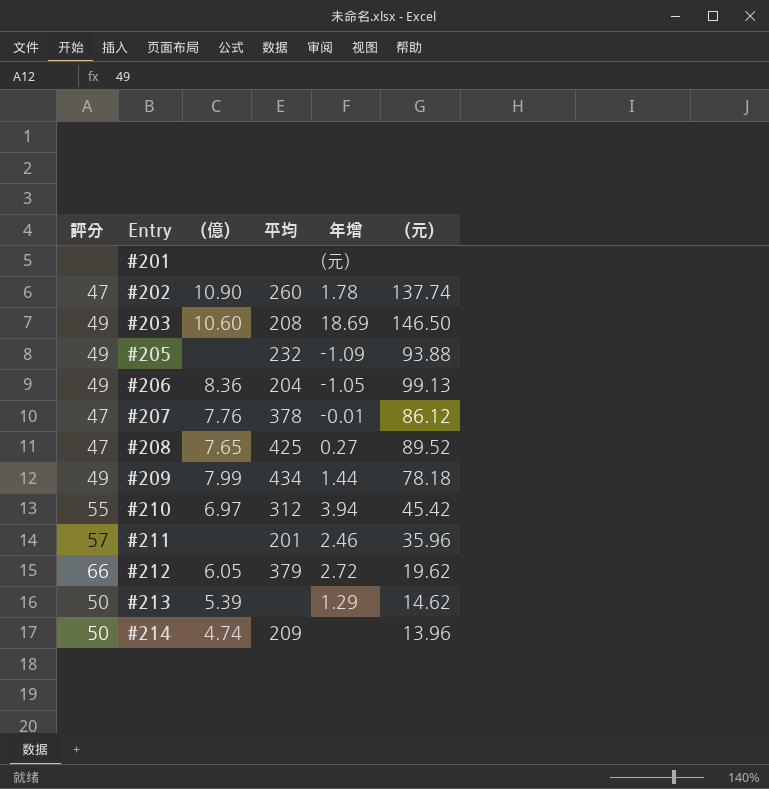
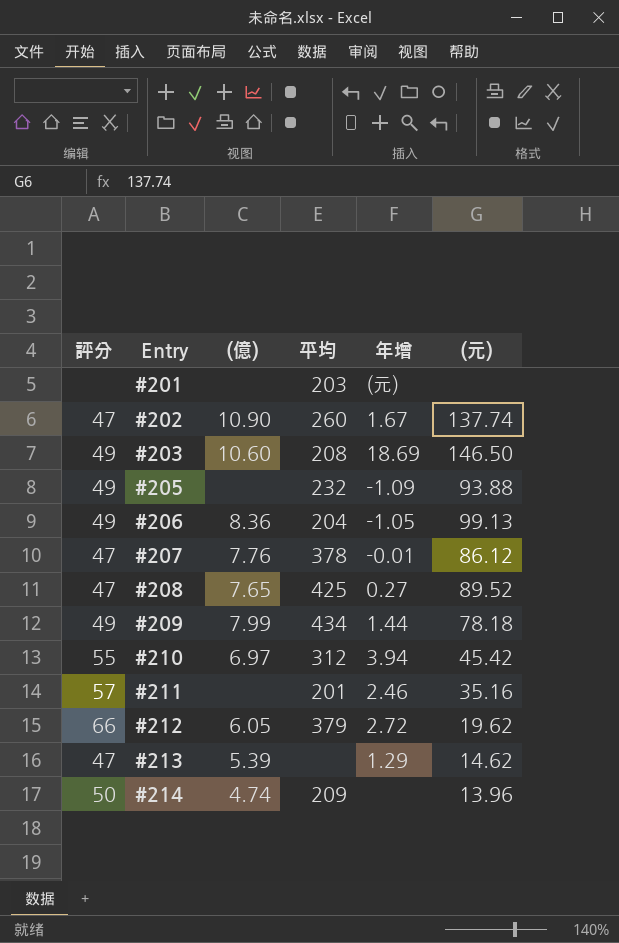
#201 | 平均: none -> 203
#202 | 年增: 1.78 -> 1.67
#211 | (元): 35.96 -> 35.16
#213 | 評分: 50 -> 47

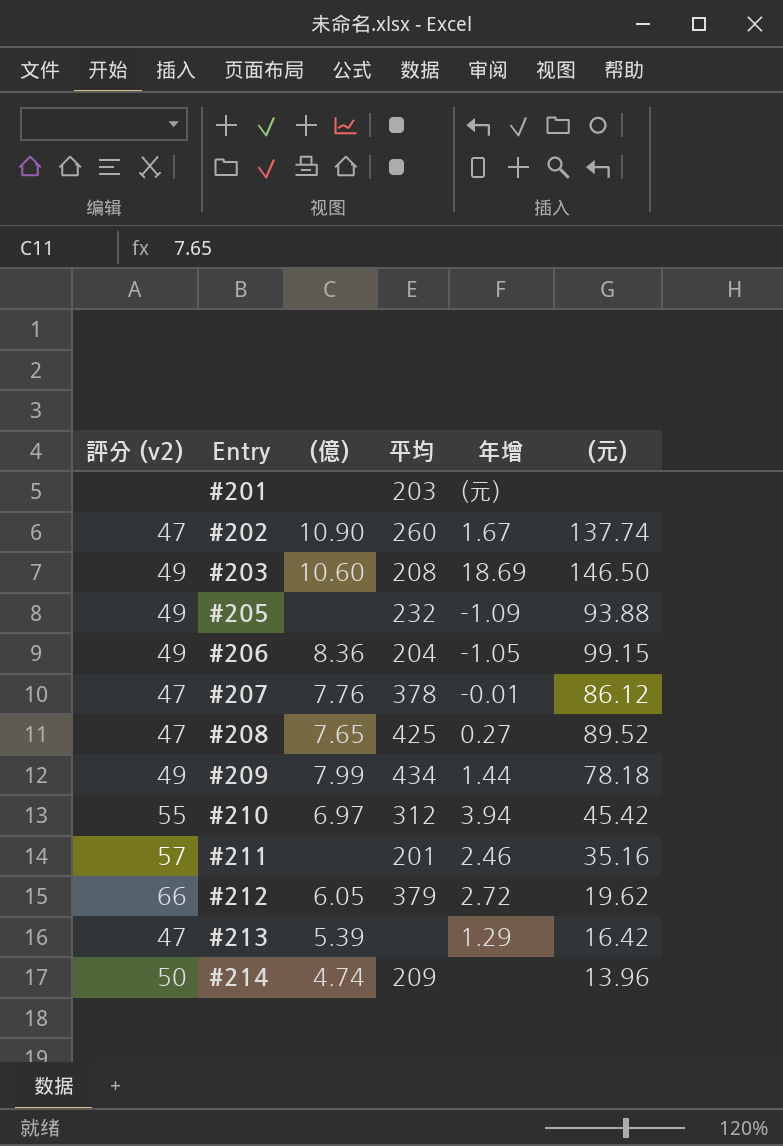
column name: 評分 -> 評分 (v2)
#206 | (元): 99.13 -> 99.15
#213 | (元): 14.62 -> 16.42

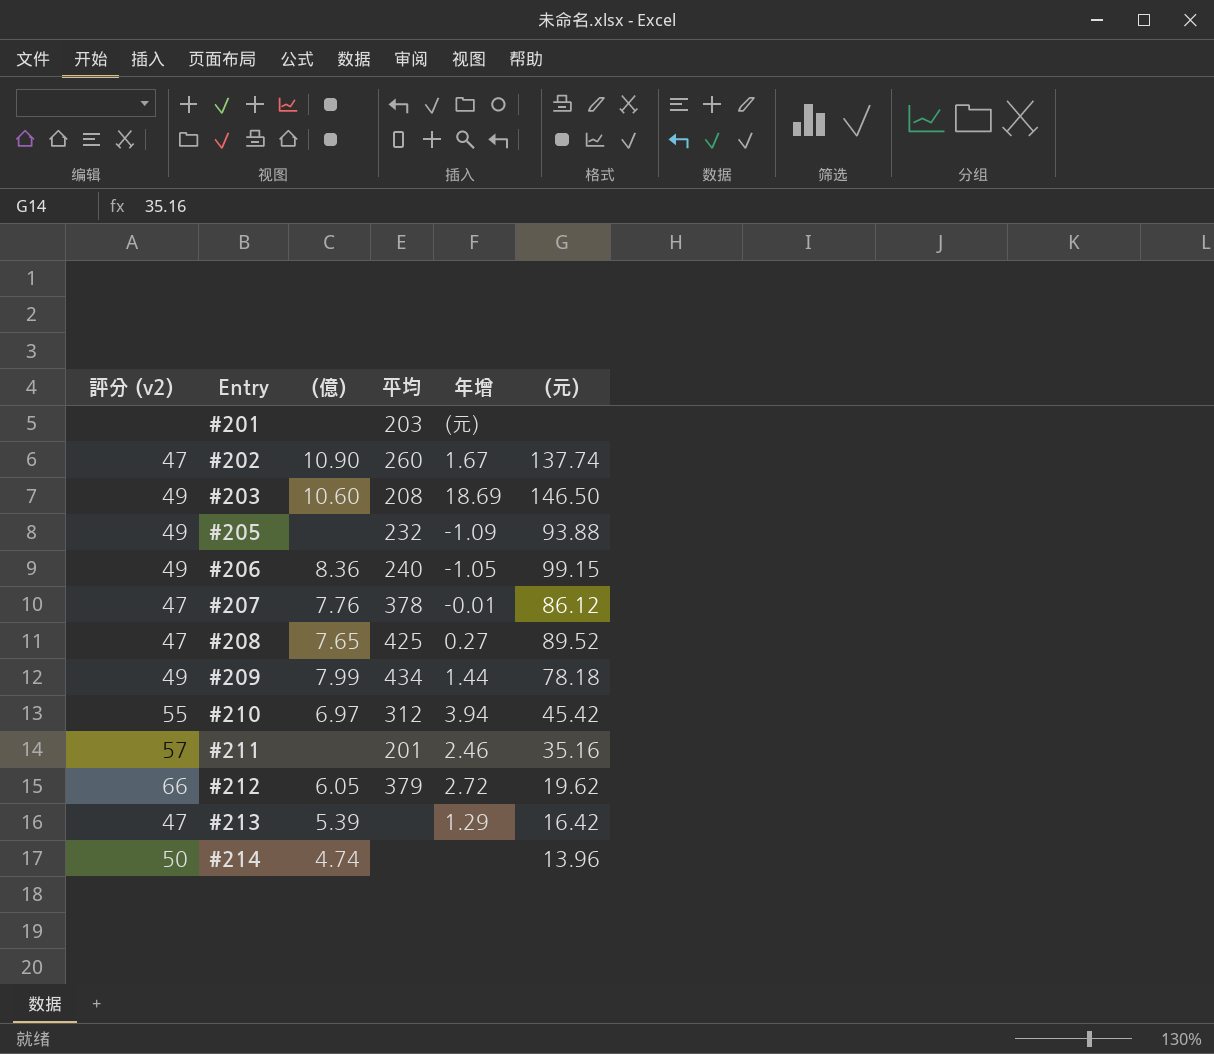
#206 | 平均: 204 -> 240
#214 | 平均: 209 -> none

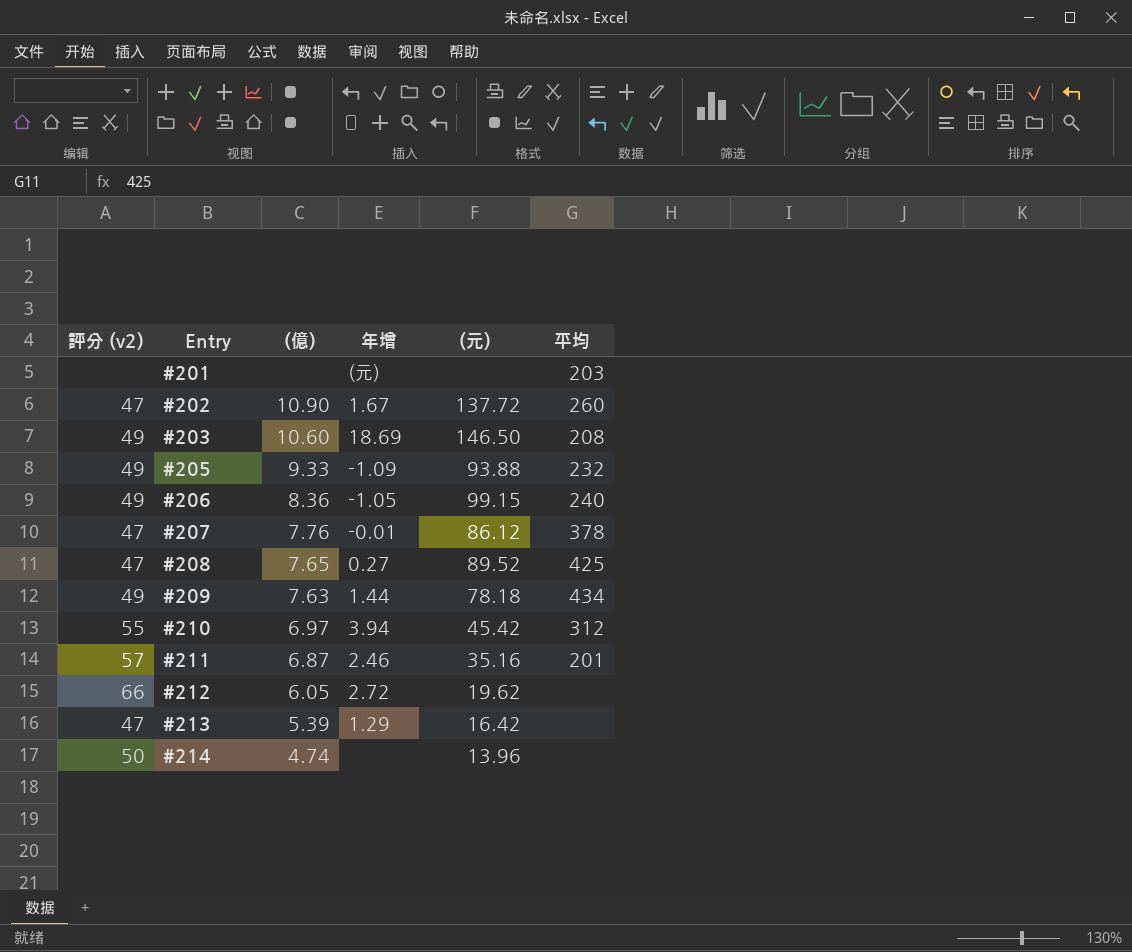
column 平均 | position: 4 -> 6
#202 | (元): 137.74 -> 137.72
#205 | (億): none -> 9.33
#209 | (億): 7.99 -> 7.63
#211 | (億): none -> 6.87
#212 | 平均: 379 -> none

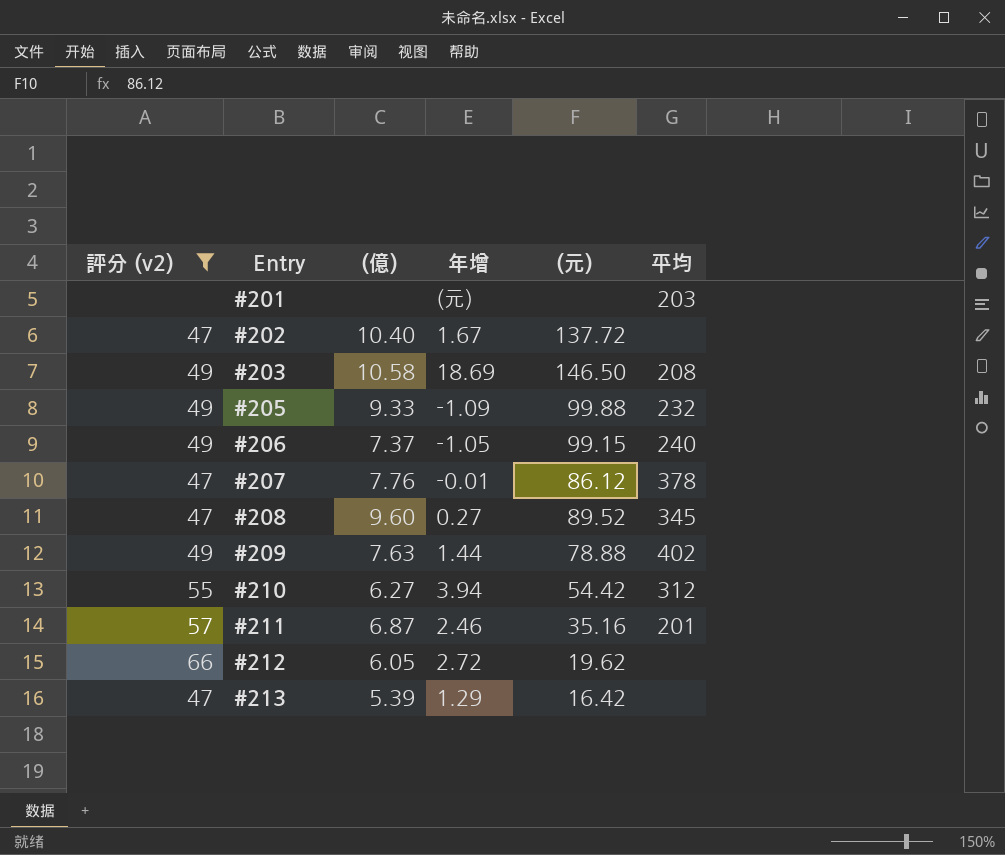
filter: none -> 評分 (v2) != 50
#202 | (億): 10.90 -> 10.40
#202 | 平均: 260 -> none
#203 | (億): 10.60 -> 10.58
#205 | (元): 93.88 -> 99.88
#206 | (億): 8.36 -> 7.37
#208 | (億): 7.65 -> 9.60
#208 | 平均: 425 -> 345
#209 | (元): 78.18 -> 78.88
#209 | 平均: 434 -> 402
#210 | (億): 6.97 -> 6.27
#210 | (元): 45.42 -> 54.42

